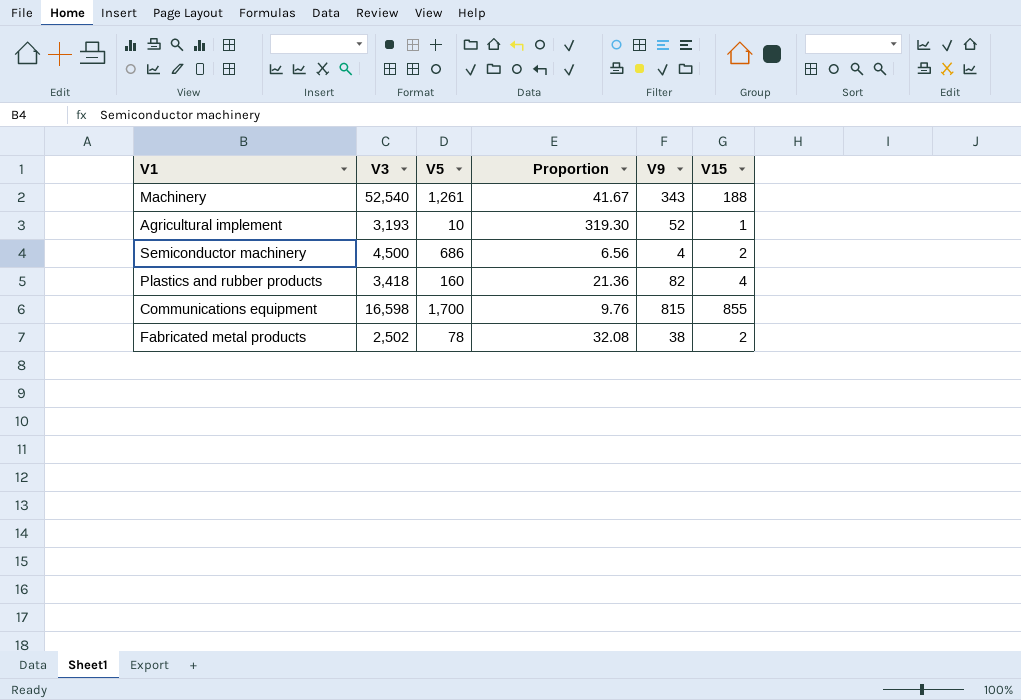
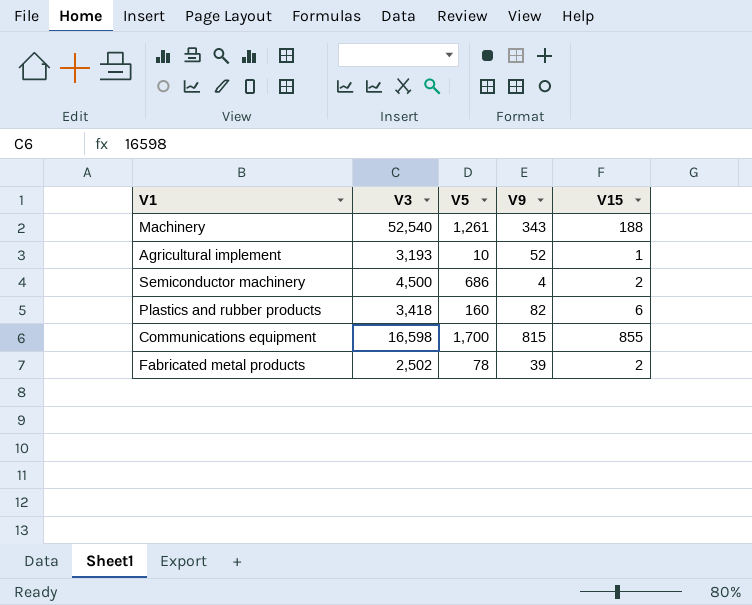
column Proportion | formula: [V3] / [V5] -> none
Plastics and rubber products | V15: 4 -> 6
Fabricated metal products | V9: 38 -> 39

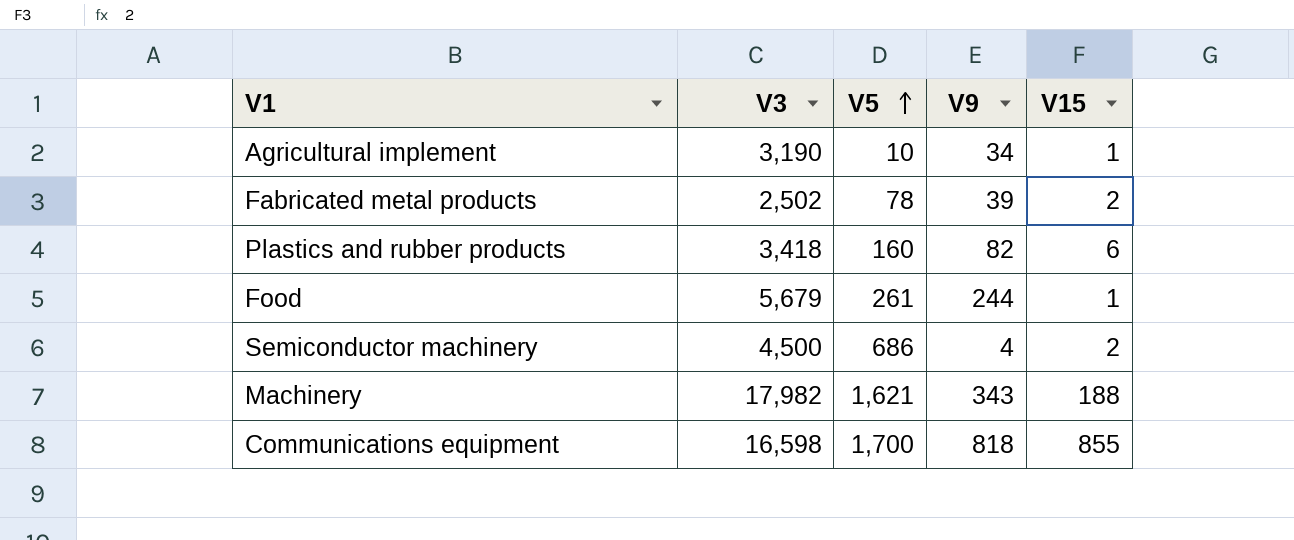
row order: none -> V5 ascending
Agricultural implement | V3: 3,193 -> 3,190
Agricultural implement | V9: 52 -> 34
row Food: none -> 5,679 | 261 | 244 | 1
Machinery | V3: 52,540 -> 17,982
Machinery | V5: 1,261 -> 1,621
Communications equipment | V9: 815 -> 818

